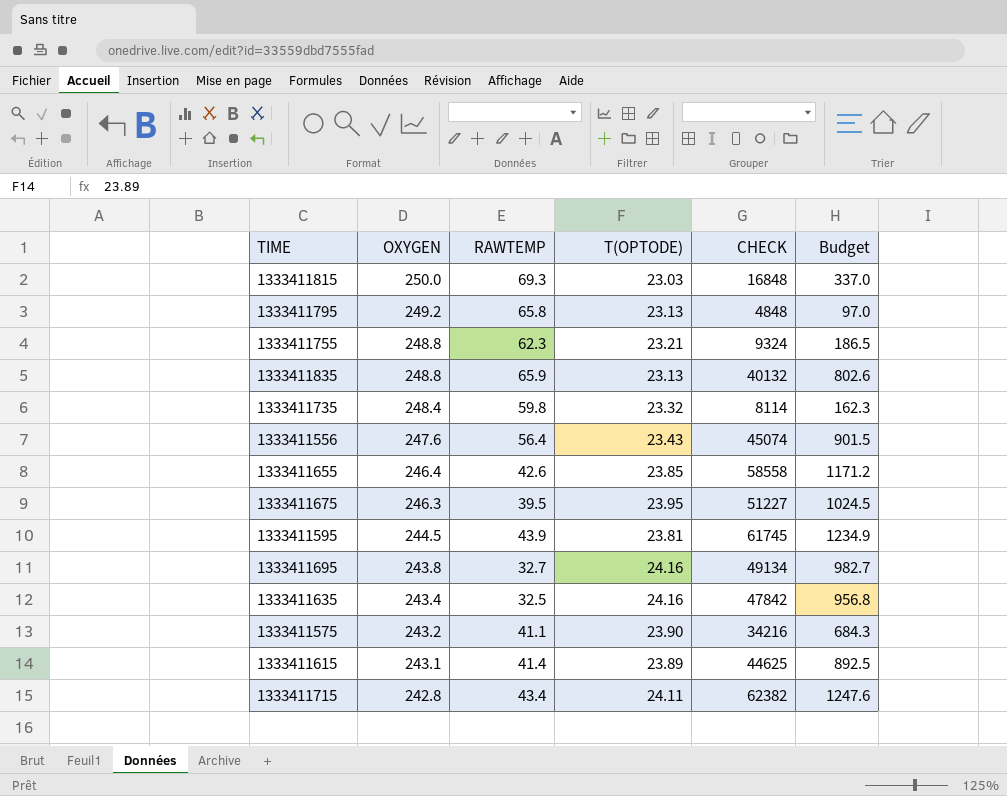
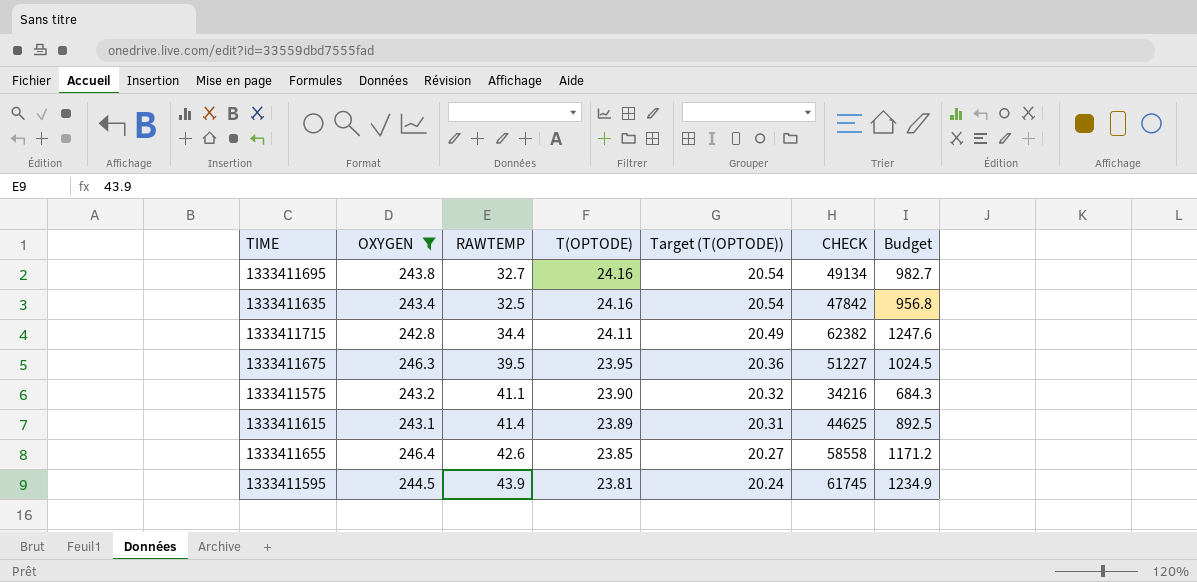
filter: none -> OXYGEN <= 246.4
row order: OXYGEN descending -> T(OPTODE) descending
column Target (T(OPTODE)) | formula: none -> [T(OPTODE)] * 0.85
1333411715 | RAWTEMP: 43.4 -> 34.4

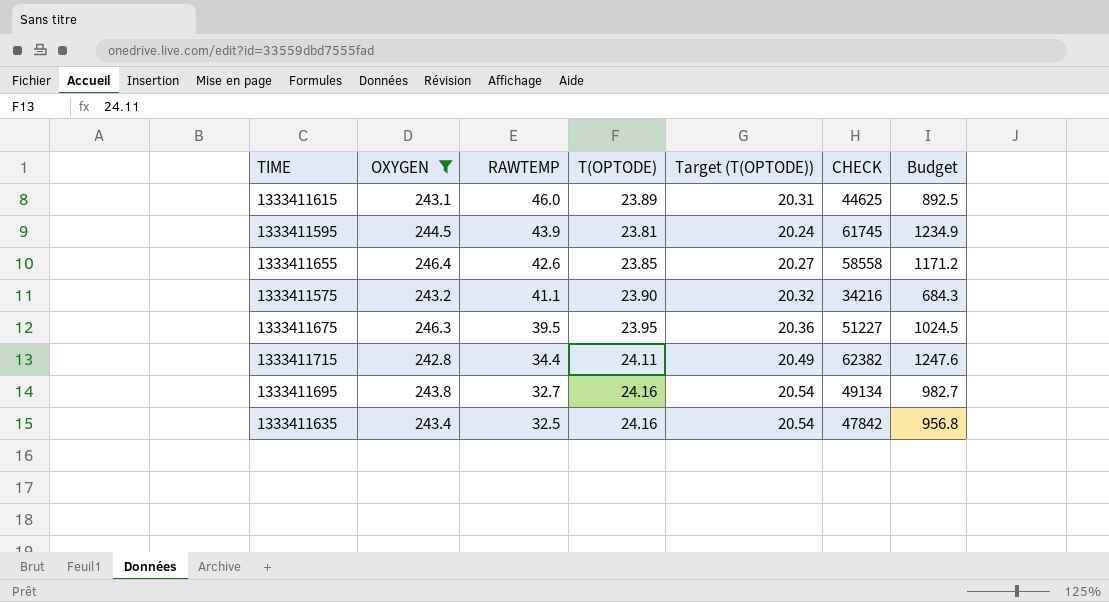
row order: T(OPTODE) descending -> RAWTEMP descending
1333411615 | RAWTEMP: 41.4 -> 46.0

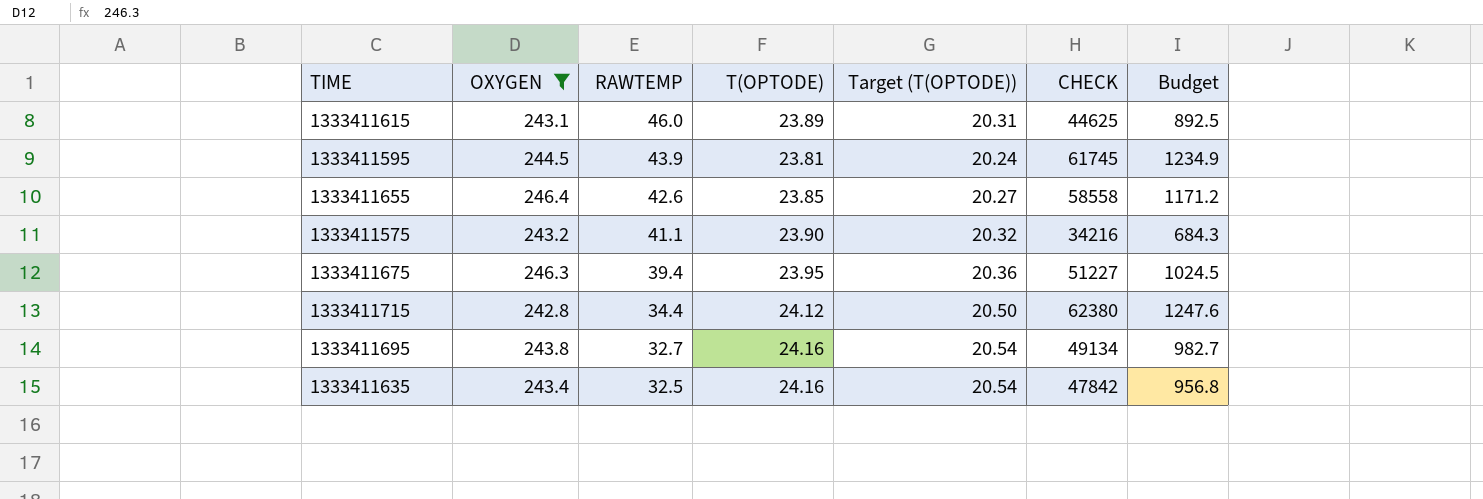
1333411675 | RAWTEMP: 39.5 -> 39.4
1333411715 | T(OPTODE): 24.11 -> 24.12
1333411715 | Target (T(OPTODE)): 20.49 -> 20.50
1333411715 | CHECK: 62382 -> 62380

